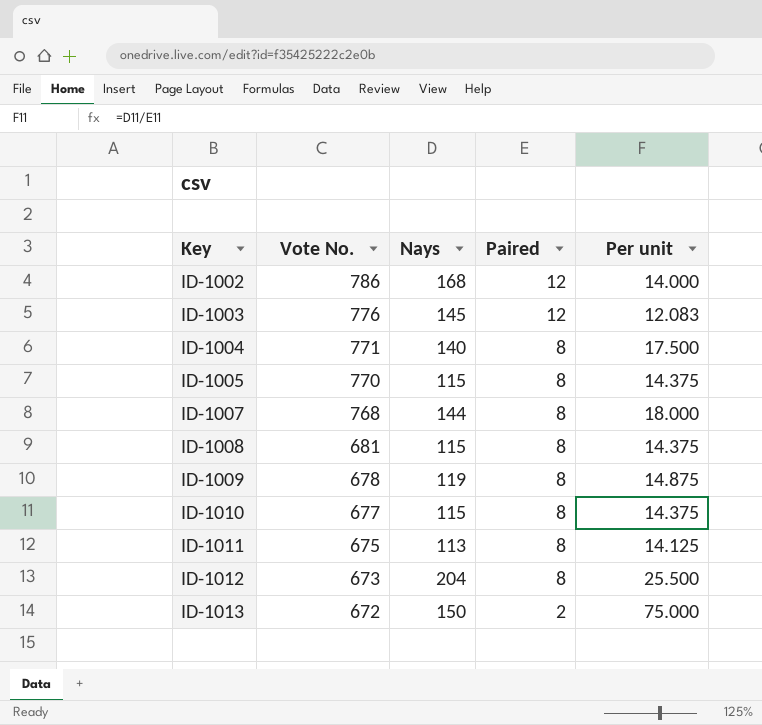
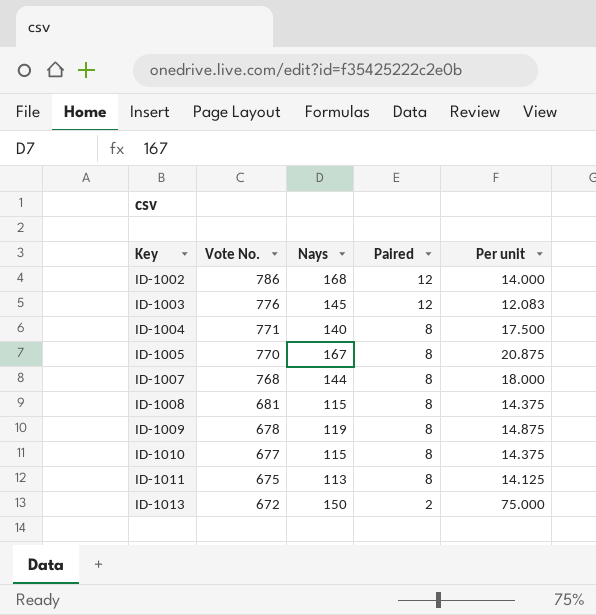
row ID-1012: 673 | 204 | 8 | 25.500 -> none
ID-1005 | Nays: 115 -> 167
ID-1005 | Per unit: 14.375 -> 20.875

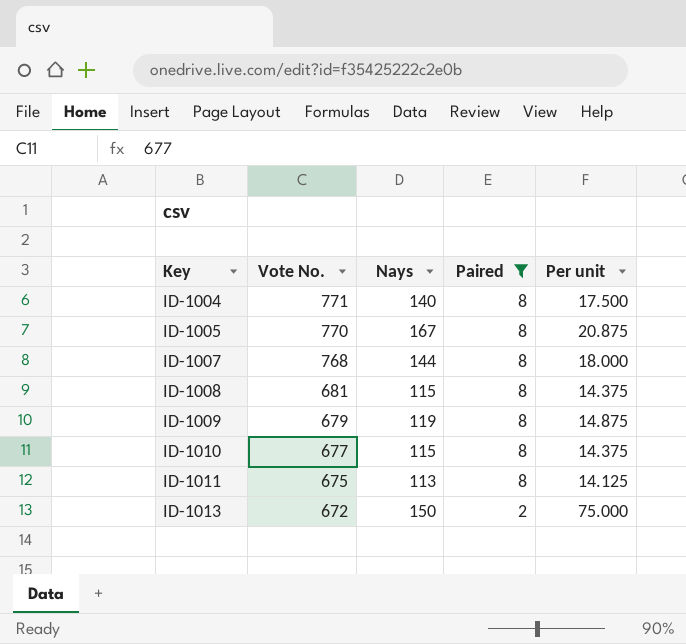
filter: none -> Paired != 12
ID-1009 | Vote No.: 678 -> 679

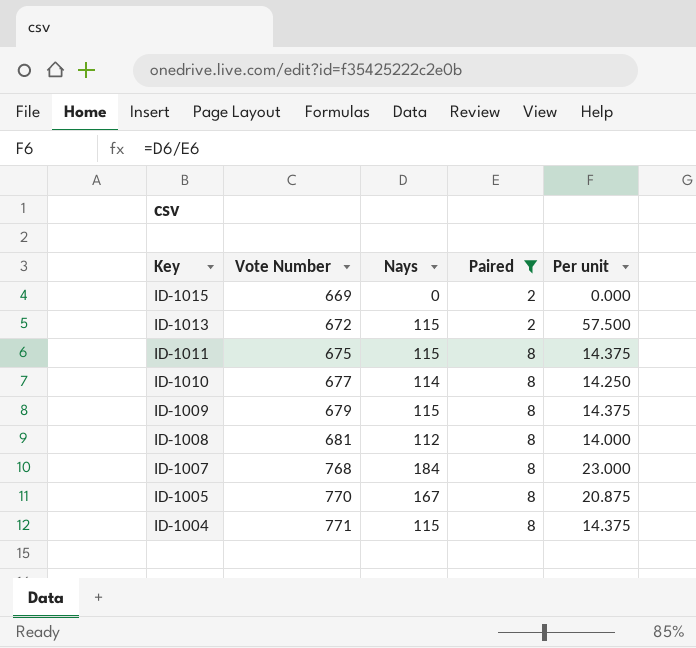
row order: Key ascending -> Key descending
column name: Vote No. -> Vote Number
row ID-1015: none -> 669 | 0 | 2 | 0.000
ID-1013 | Nays: 150 -> 115
ID-1013 | Per unit: 75.000 -> 57.500
ID-1011 | Nays: 113 -> 115
ID-1011 | Per unit: 14.125 -> 14.375
ID-1010 | Nays: 115 -> 114
ID-1010 | Per unit: 14.375 -> 14.250
ID-1009 | Nays: 119 -> 115
ID-1009 | Per unit: 14.875 -> 14.375
ID-1008 | Nays: 115 -> 112
ID-1008 | Per unit: 14.375 -> 14.000
ID-1007 | Nays: 144 -> 184
ID-1007 | Per unit: 18.000 -> 23.000
ID-1004 | Nays: 140 -> 115
ID-1004 | Per unit: 17.500 -> 14.375

